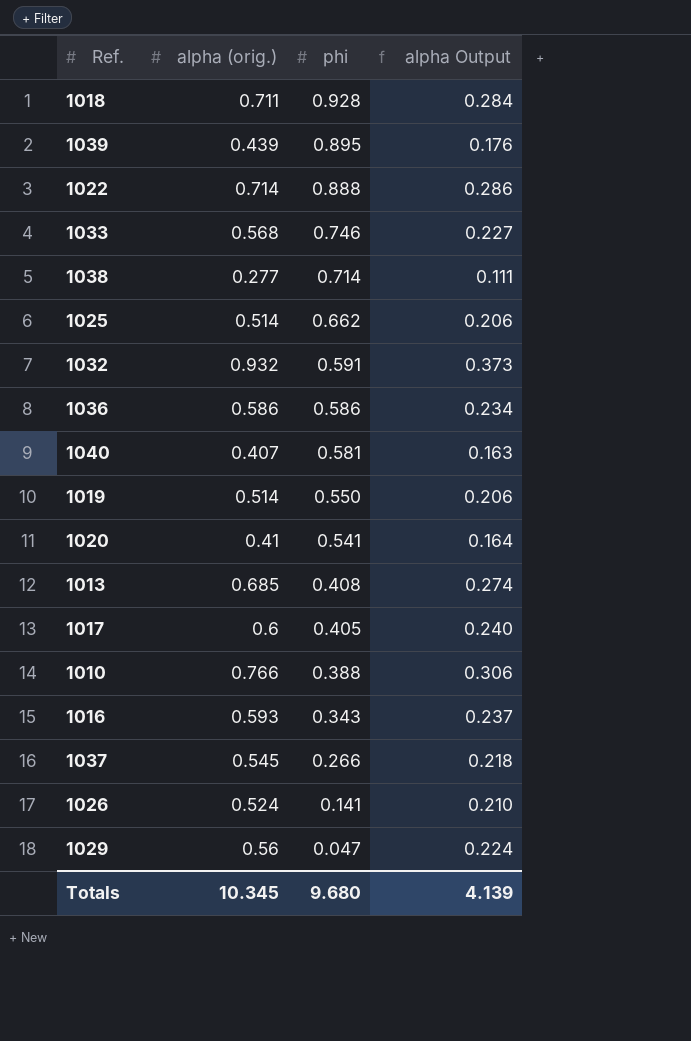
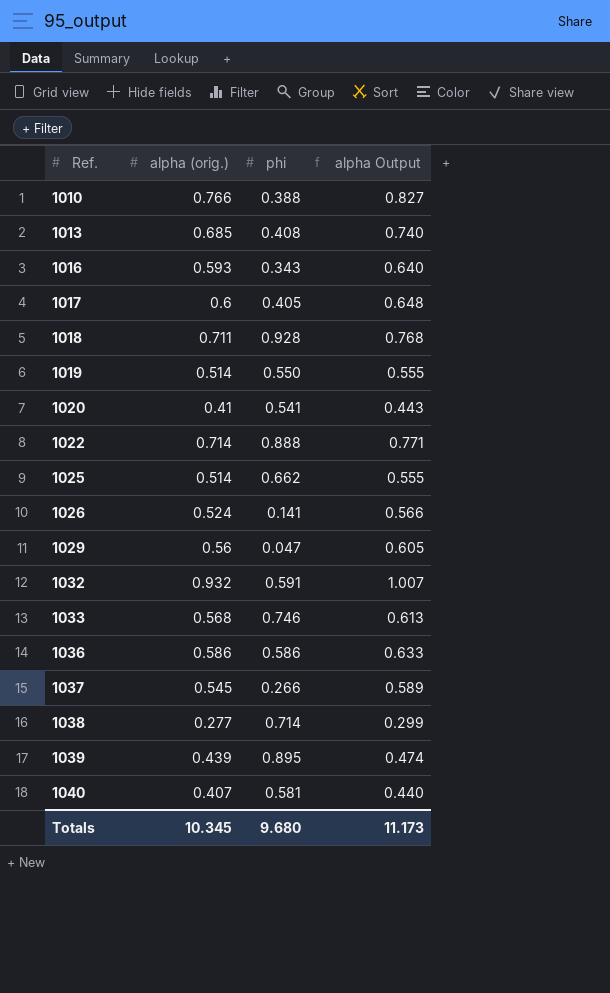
row order: phi descending -> Ref. ascending
column alpha Output | formula: [alpha (orig.)] * 0.4 -> [alpha (orig.)] * 1.08
Totals | alpha Output: 4.139 -> 11.173

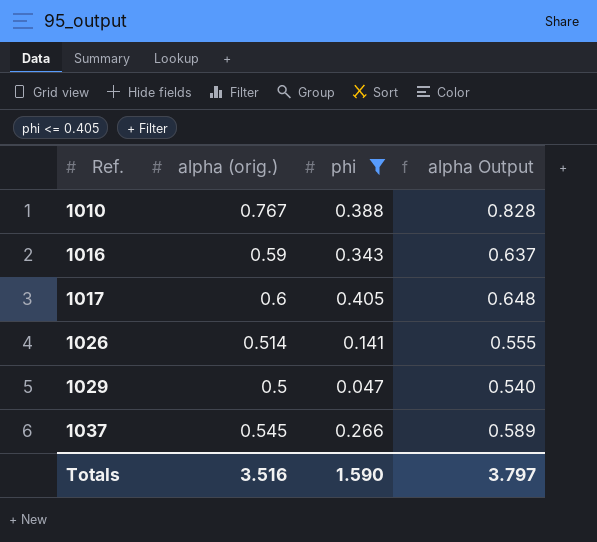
filter: none -> phi <= 0.405
1010 | alpha (orig.): 0.766 -> 0.767
1010 | alpha Output: 0.827 -> 0.828
1016 | alpha (orig.): 0.593 -> 0.59
1016 | alpha Output: 0.640 -> 0.637
1026 | alpha (orig.): 0.524 -> 0.514
1026 | alpha Output: 0.566 -> 0.555
1029 | alpha (orig.): 0.56 -> 0.5
1029 | alpha Output: 0.605 -> 0.540
Totals | alpha (orig.): 10.345 -> 3.516
Totals | phi: 9.680 -> 1.590
Totals | alpha Output: 11.173 -> 3.797

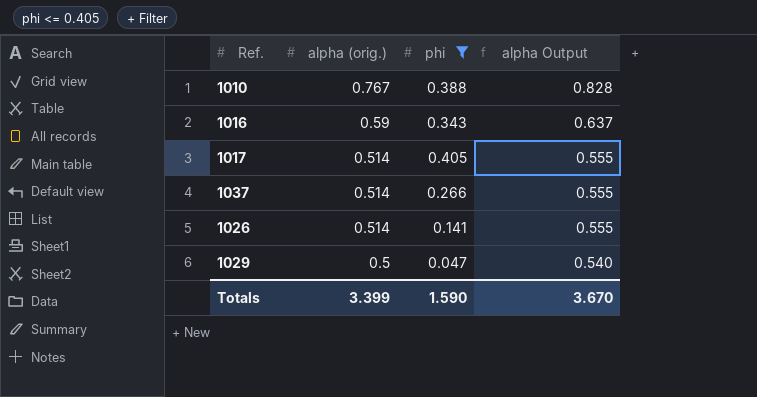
row order: Ref. ascending -> alpha (orig.) descending
1017 | alpha (orig.): 0.6 -> 0.514
1017 | alpha Output: 0.648 -> 0.555
1037 | alpha (orig.): 0.545 -> 0.514
1037 | alpha Output: 0.589 -> 0.555
Totals | alpha (orig.): 3.516 -> 3.399
Totals | alpha Output: 3.797 -> 3.670

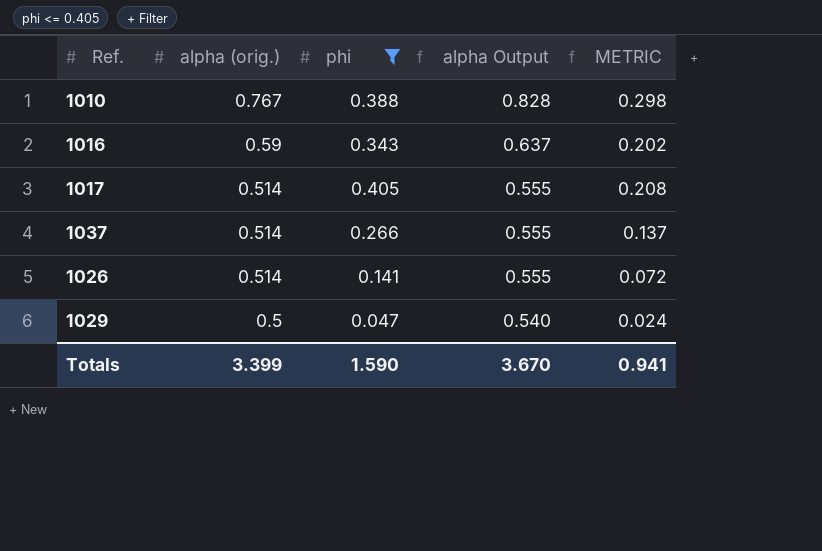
column METRIC | formula: none -> [alpha (orig.)] * [phi]

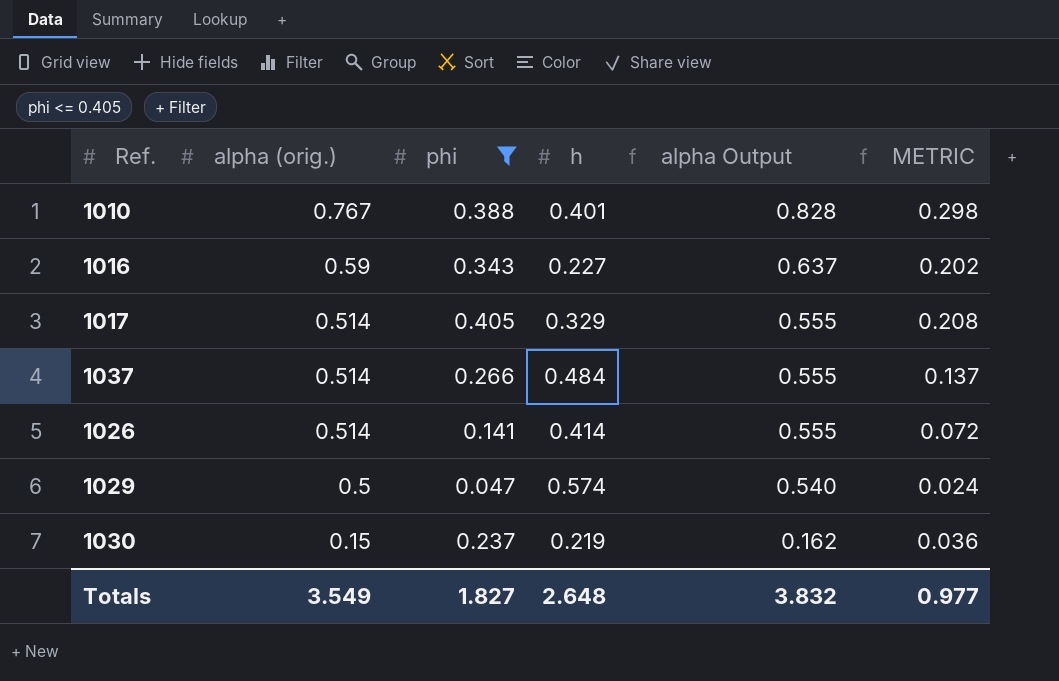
column h | position: none -> 4
row 1030: none -> 0.15 | 0.237 | 0.219 | 0.162 | 0.036
Totals | alpha (orig.): 3.399 -> 3.549
Totals | phi: 1.590 -> 1.827
Totals | alpha Output: 3.670 -> 3.832
Totals | METRIC: 0.941 -> 0.977

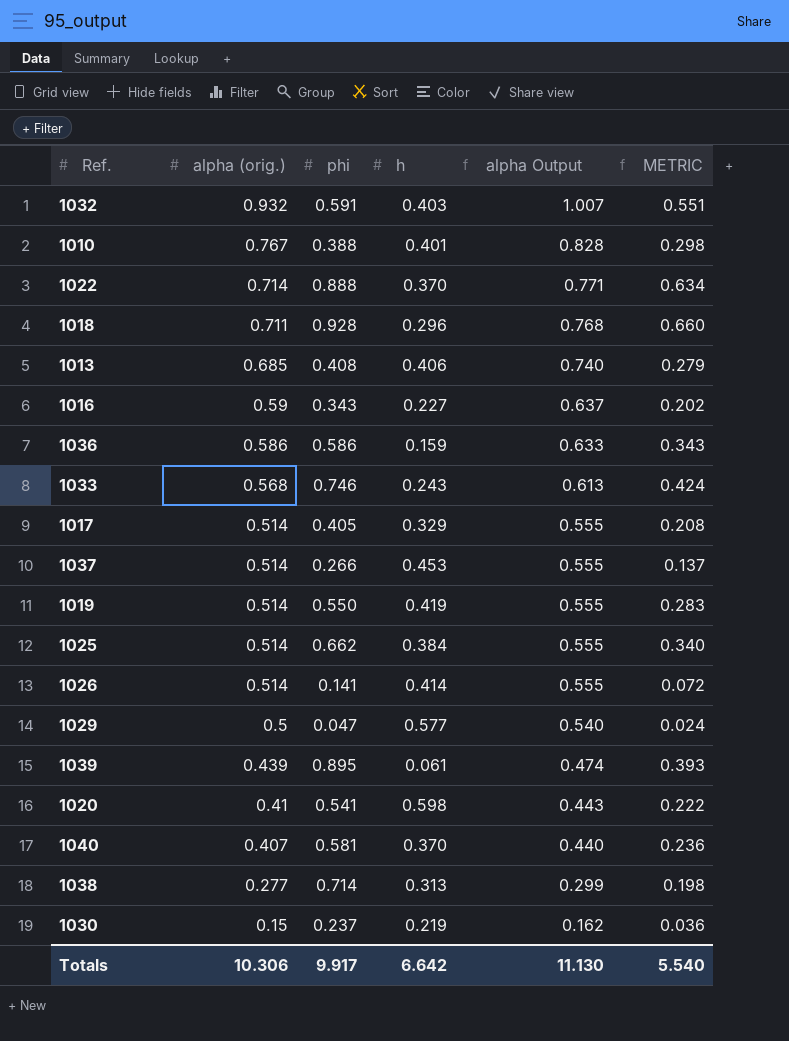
filter: phi <= 0.405 -> none
1037 | h: 0.484 -> 0.453
1029 | h: 0.574 -> 0.577
Totals | alpha (orig.): 3.549 -> 10.306
Totals | phi: 1.827 -> 9.917
Totals | h: 2.648 -> 6.642
Totals | alpha Output: 3.832 -> 11.130
Totals | METRIC: 0.977 -> 5.540

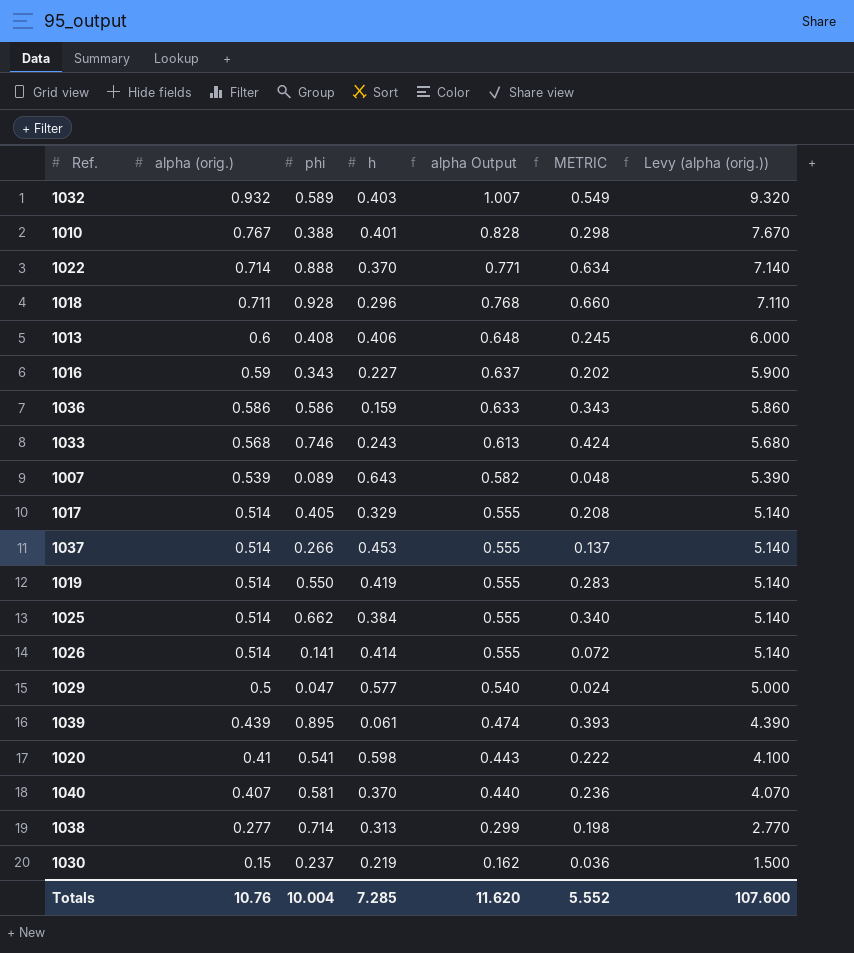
column Levy (alpha (orig.)) | formula: none -> [alpha (orig.)] * 10
1032 | phi: 0.591 -> 0.589
1032 | METRIC: 0.551 -> 0.549
1013 | alpha (orig.): 0.685 -> 0.6
1013 | alpha Output: 0.740 -> 0.648
1013 | METRIC: 0.279 -> 0.245
row 1007: none -> 0.539 | 0.089 | 0.643 | 0.582 | 0.048 | 5.390
Totals | alpha (orig.): 10.306 -> 10.76
Totals | phi: 9.917 -> 10.004
Totals | h: 6.642 -> 7.285
Totals | alpha Output: 11.130 -> 11.620
Totals | METRIC: 5.540 -> 5.552

